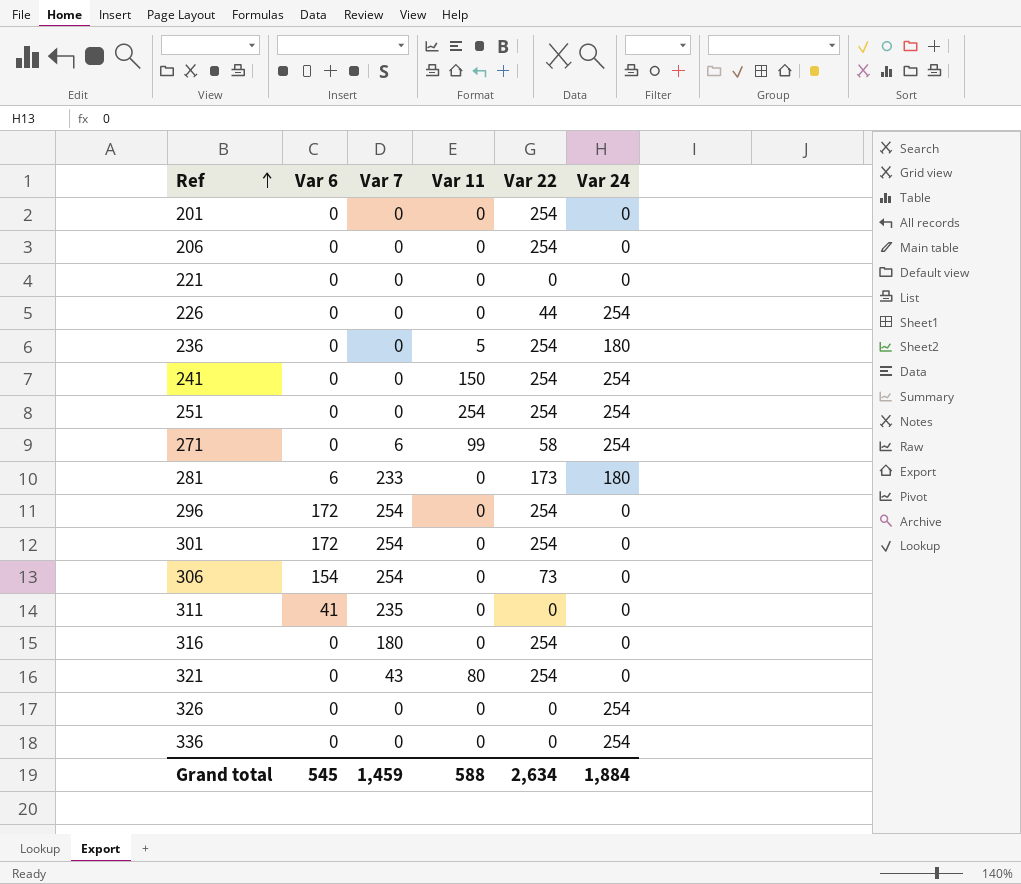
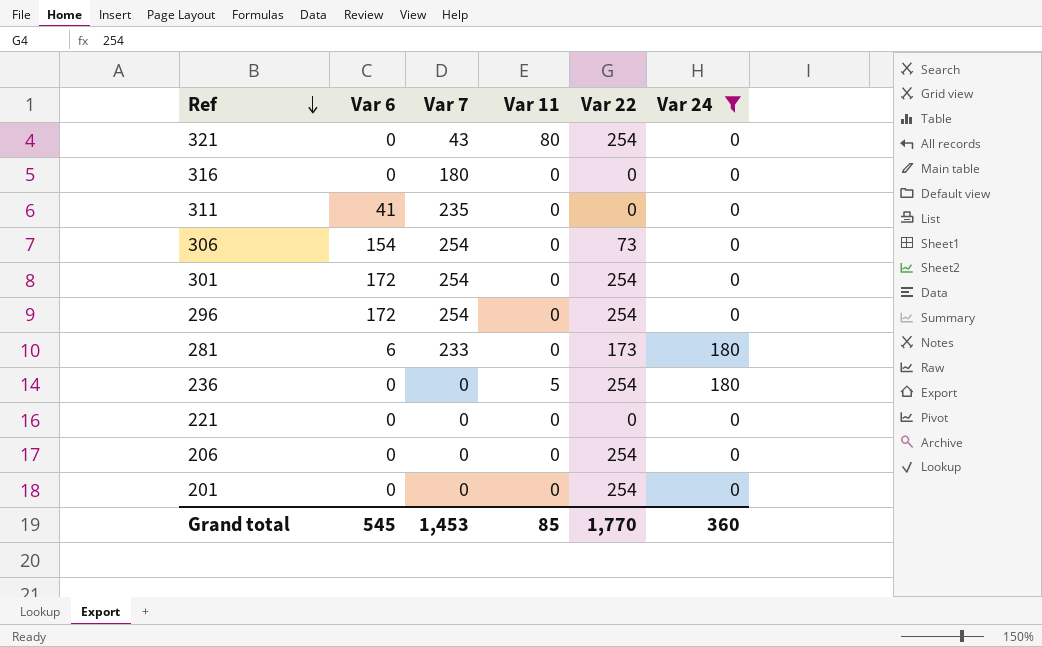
filter: none -> Var 24 != 254
row order: Ref ascending -> Ref descending
316 | Var 22: 254 -> 0
Grand total | Var 7: 1,459 -> 1,453
Grand total | Var 11: 588 -> 85
Grand total | Var 22: 2,634 -> 1,770
Grand total | Var 24: 1,884 -> 360

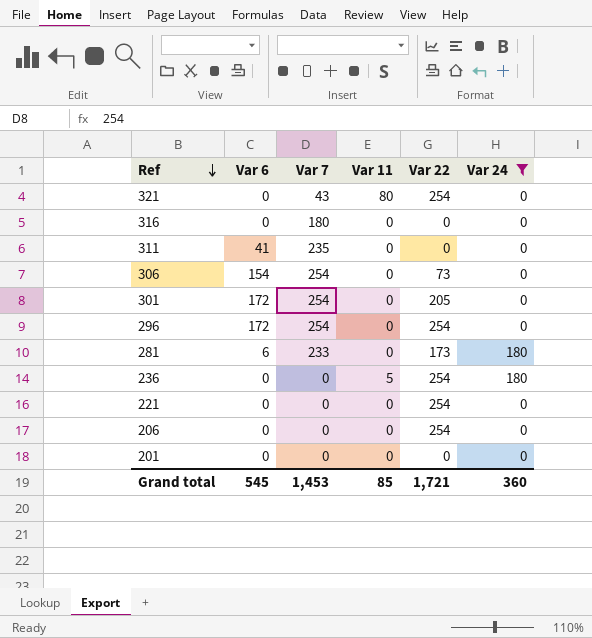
301 | Var 22: 254 -> 205
221 | Var 22: 0 -> 254
201 | Var 22: 254 -> 0
Grand total | Var 22: 1,770 -> 1,721

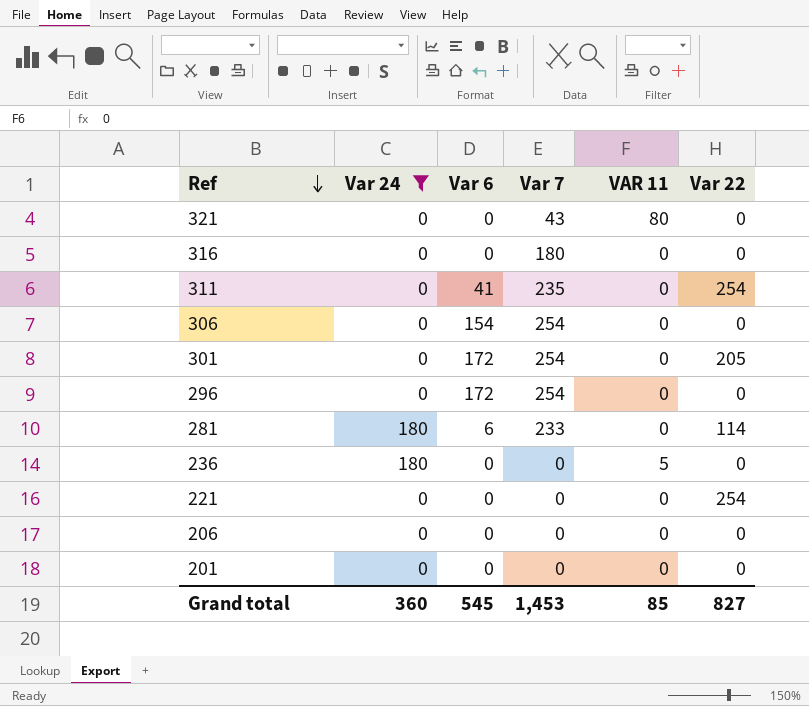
column Var 24 | position: 6 -> 2
column name: Var 11 -> VAR 11
321 | Var 22: 254 -> 0
311 | Var 22: 0 -> 254
306 | Var 22: 73 -> 0
296 | Var 22: 254 -> 0
281 | Var 22: 173 -> 114
236 | Var 22: 254 -> 0
206 | Var 22: 254 -> 0
Grand total | Var 22: 1,721 -> 827

